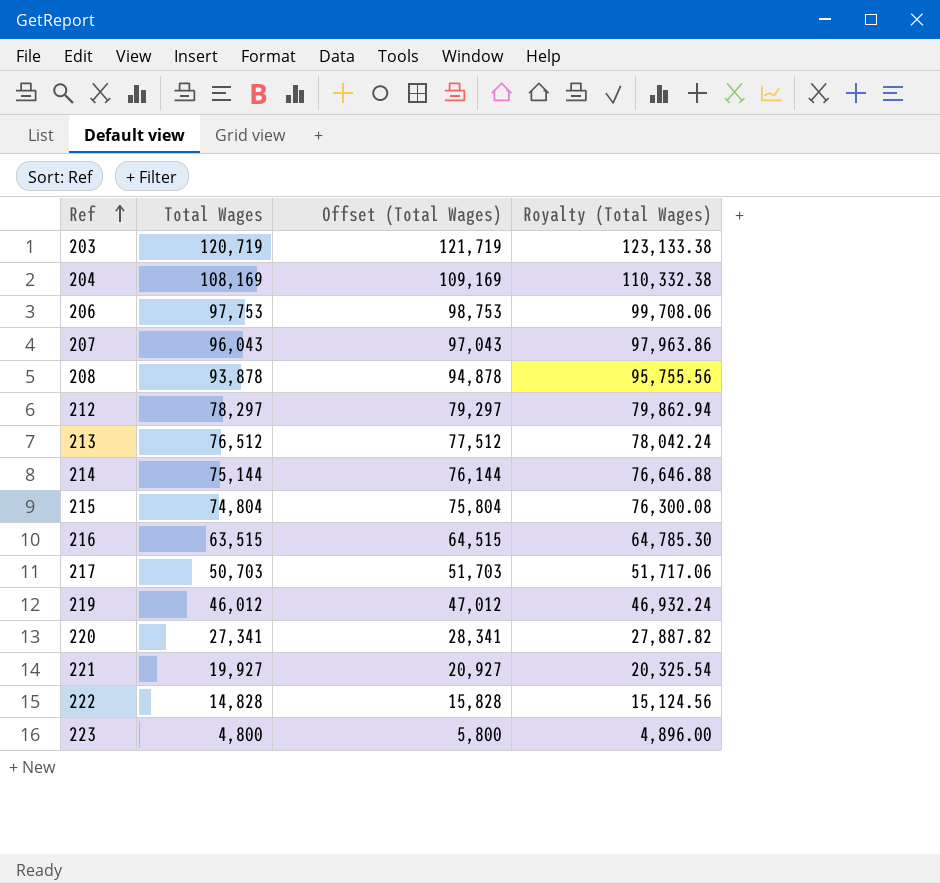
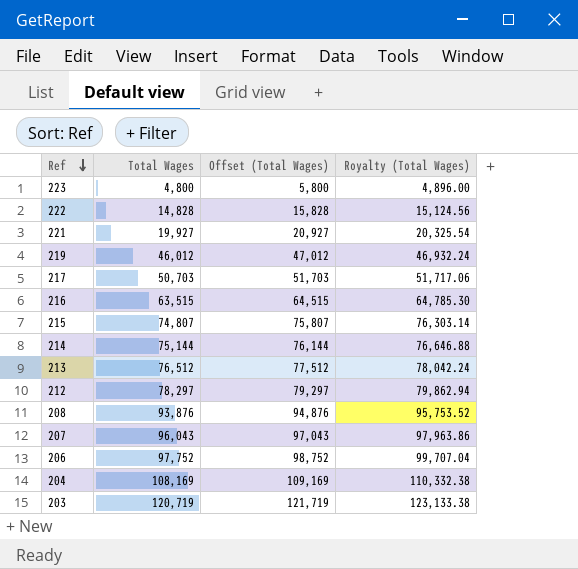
row order: Ref ascending -> Ref descending
row 220: 27,341 | 28,341 | 27,887.82 -> none
215 | Total Wages: 74,804 -> 74,807
215 | Offset (Total Wages): 75,804 -> 75,807
215 | Royalty (Total Wages): 76,300.08 -> 76,303.14
208 | Total Wages: 93,878 -> 93,876
208 | Offset (Total Wages): 94,878 -> 94,876
208 | Royalty (Total Wages): 95,755.56 -> 95,753.52
206 | Total Wages: 97,753 -> 97,752
206 | Offset (Total Wages): 98,753 -> 98,752
206 | Royalty (Total Wages): 99,708.06 -> 99,707.04

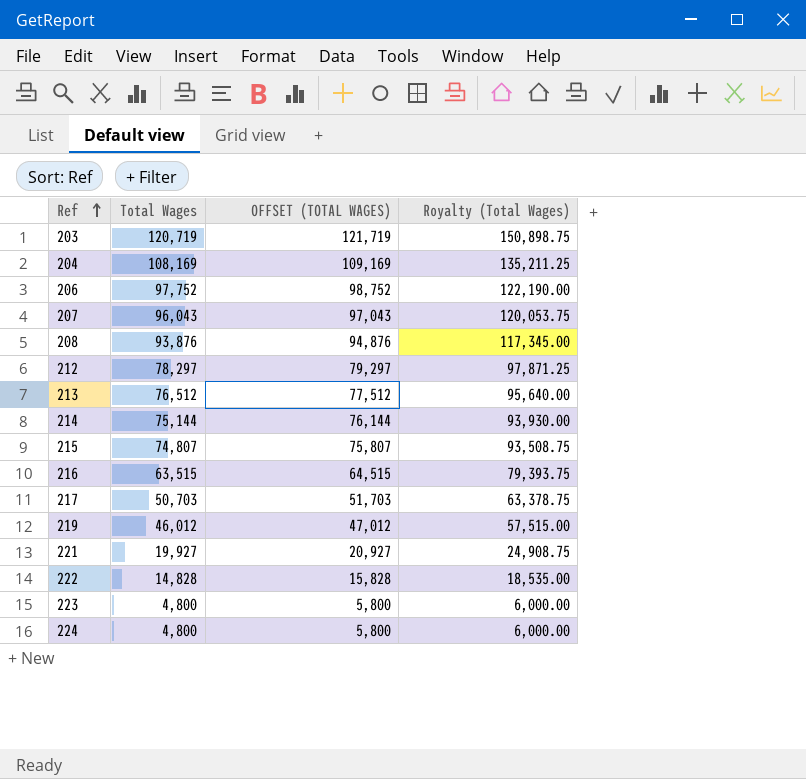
row order: Ref descending -> Ref ascending
column name: Offset (Total Wages) -> OFFSET (TOTAL WAGES)
column Royalty (Total Wages) | formula: [Total Wages] * 1.02 -> [Total Wages] * 1.25
row 224: none -> 4,800 | 5,800 | 6,000.00

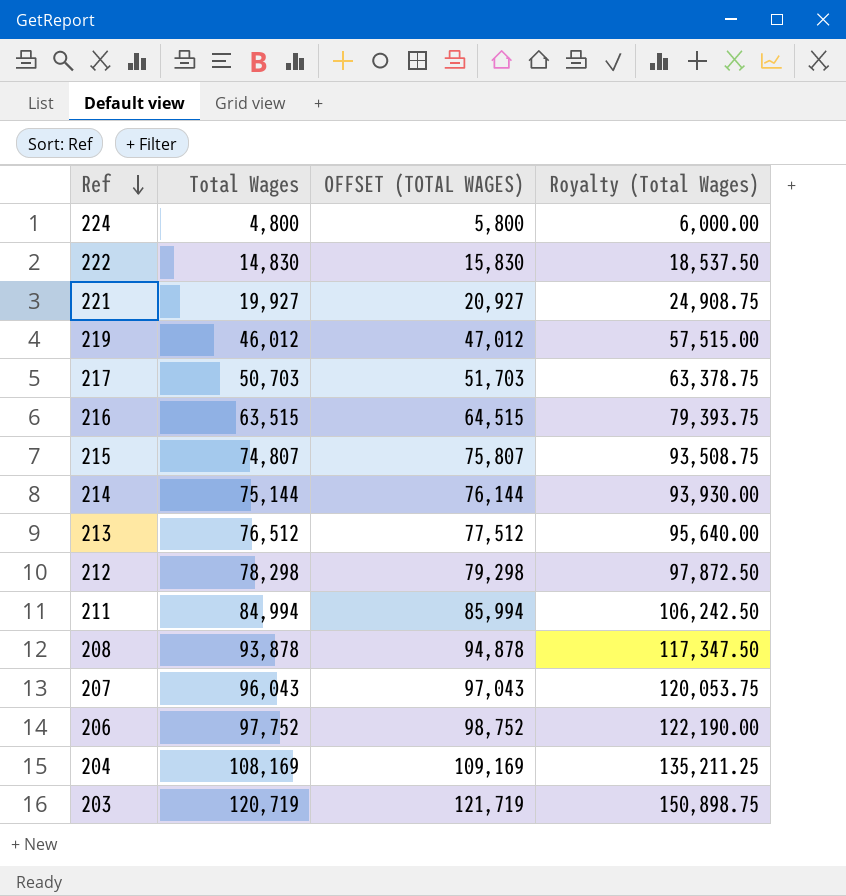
row order: Ref ascending -> Ref descending
row 223: 4,800 | 5,800 | 6,000.00 -> none
222 | Total Wages: 14,828 -> 14,830
222 | OFFSET (TOTAL WAGES): 15,828 -> 15,830
222 | Royalty (Total Wages): 18,535.00 -> 18,537.50
212 | Total Wages: 78,297 -> 78,298
212 | OFFSET (TOTAL WAGES): 79,297 -> 79,298
212 | Royalty (Total Wages): 97,871.25 -> 97,872.50
row 211: none -> 84,994 | 85,994 | 106,242.50
208 | Total Wages: 93,876 -> 93,878
208 | OFFSET (TOTAL WAGES): 94,876 -> 94,878
208 | Royalty (Total Wages): 117,345.00 -> 117,347.50

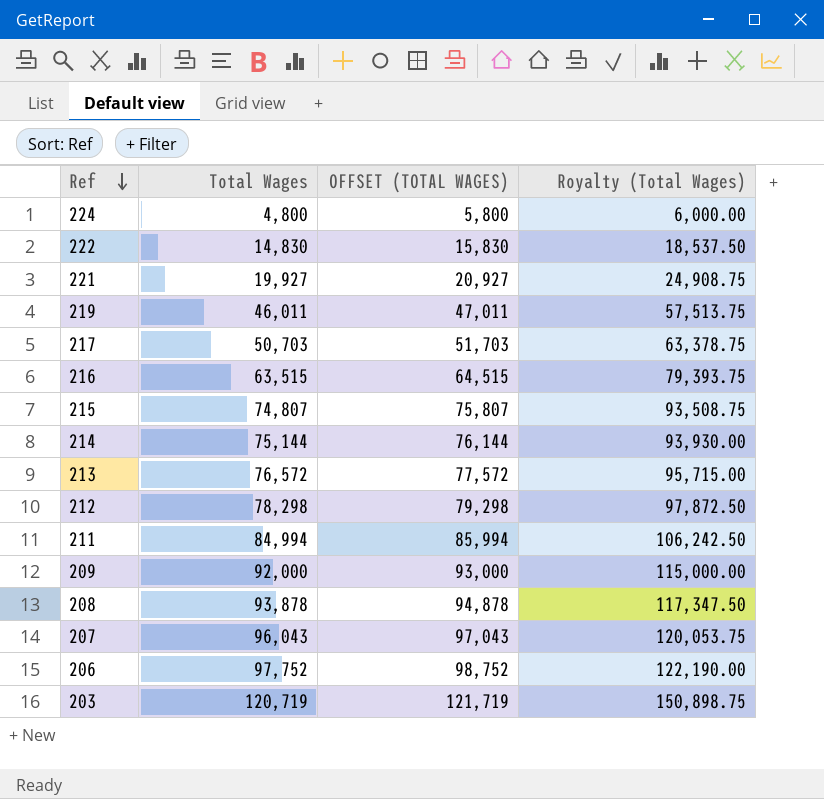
row 204: 108,169 | 109,169 | 135,211.25 -> none
219 | Total Wages: 46,012 -> 46,011
219 | OFFSET (TOTAL WAGES): 47,012 -> 47,011
219 | Royalty (Total Wages): 57,515.00 -> 57,513.75
213 | Total Wages: 76,512 -> 76,572
213 | OFFSET (TOTAL WAGES): 77,512 -> 77,572
213 | Royalty (Total Wages): 95,640.00 -> 95,715.00
row 209: none -> 92,000 | 93,000 | 115,000.00

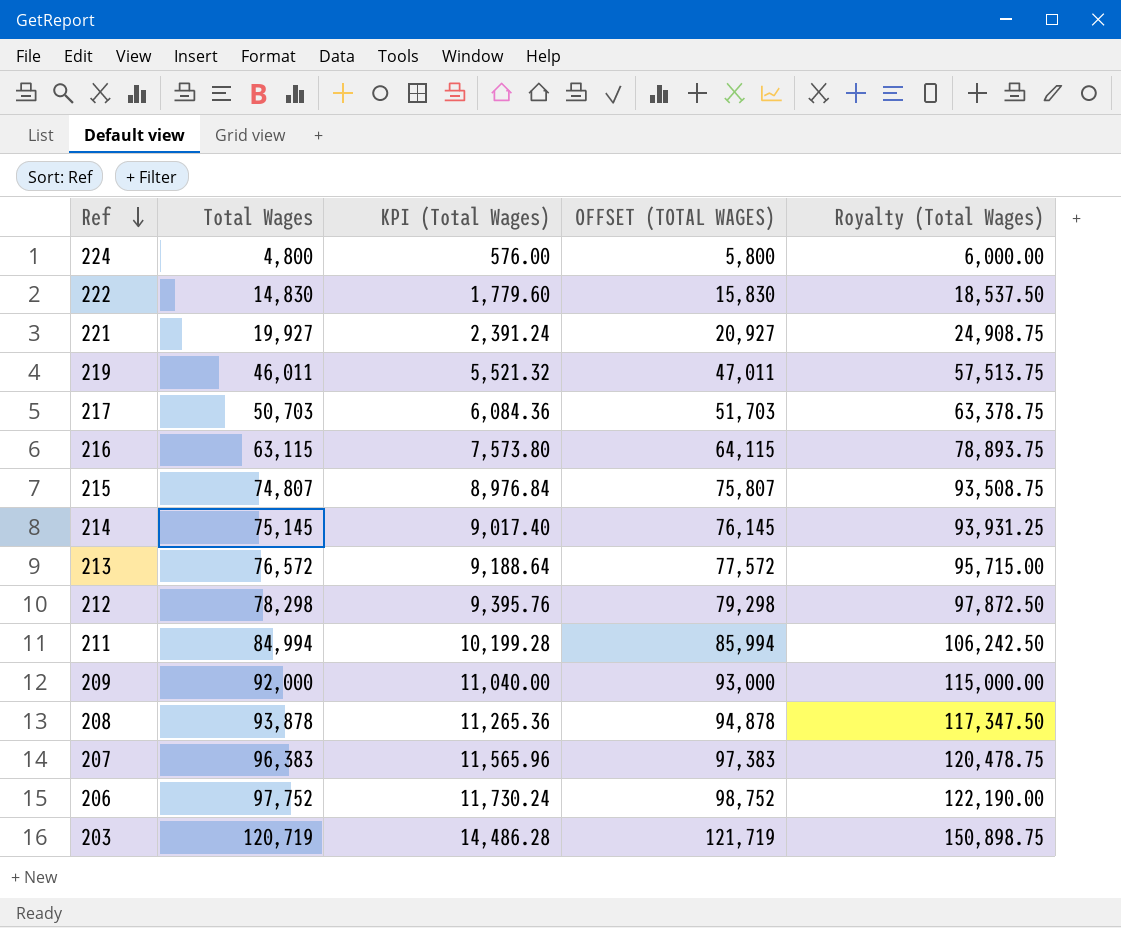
column KPI (Total Wages) | formula: none -> [Total Wages] * 0.12
216 | Total Wages: 63,515 -> 63,115
216 | OFFSET (TOTAL WAGES): 64,515 -> 64,115
216 | Royalty (Total Wages): 79,393.75 -> 78,893.75
214 | Total Wages: 75,144 -> 75,145
214 | OFFSET (TOTAL WAGES): 76,144 -> 76,145
214 | Royalty (Total Wages): 93,930.00 -> 93,931.25
207 | Total Wages: 96,043 -> 96,383
207 | OFFSET (TOTAL WAGES): 97,043 -> 97,383
207 | Royalty (Total Wages): 120,053.75 -> 120,478.75

